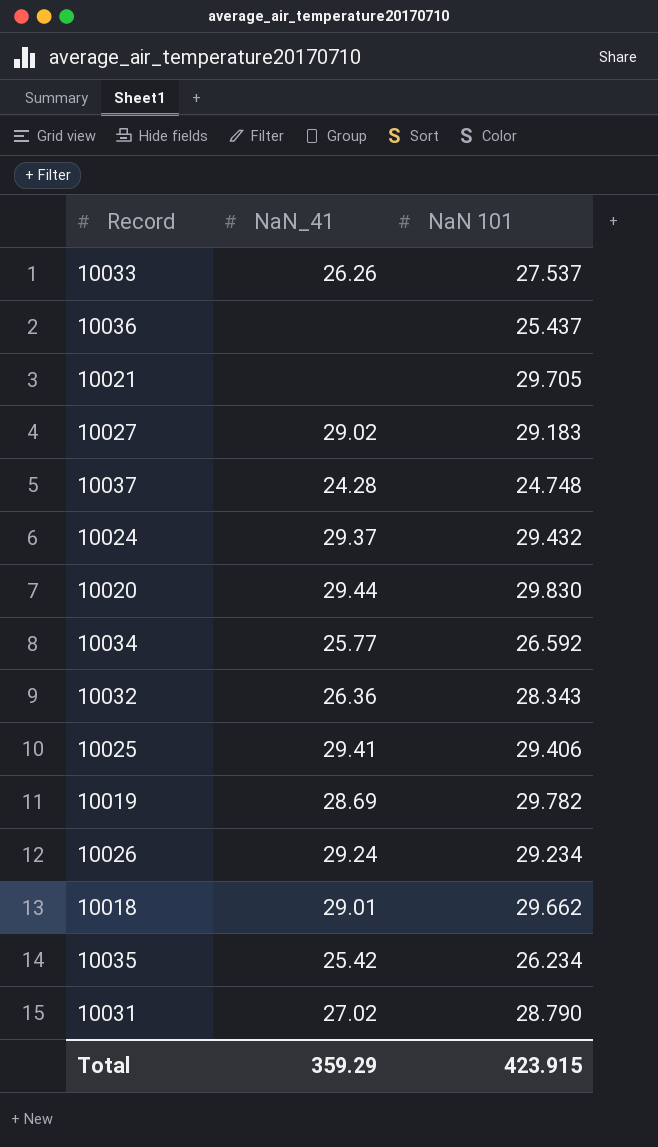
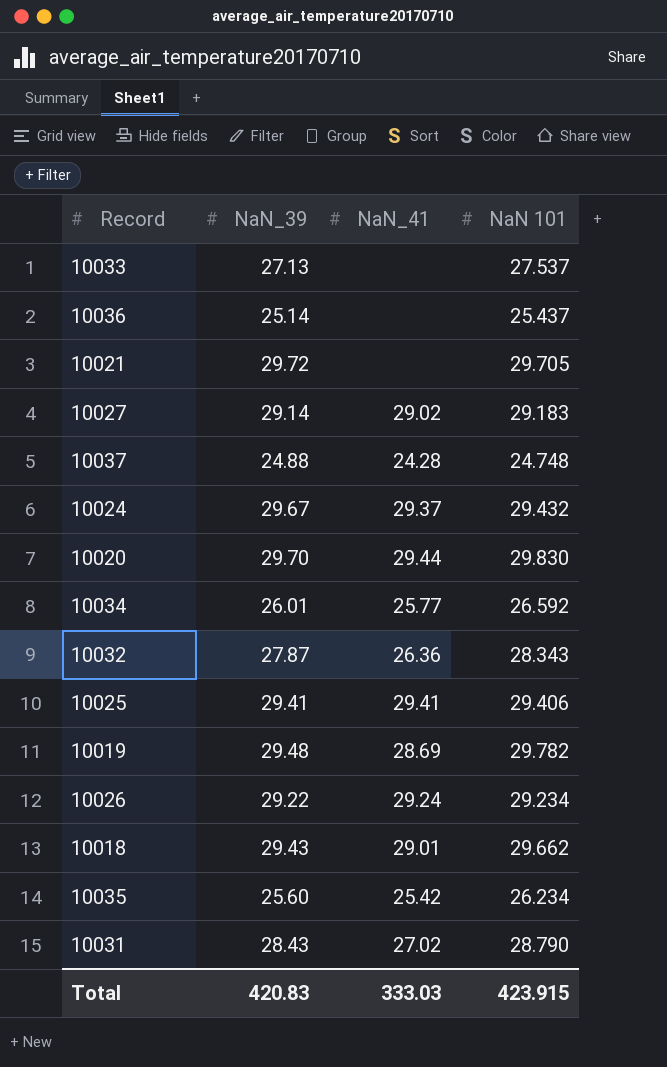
column NaN_39 | position: none -> 2
10033 | NaN_41: 26.26 -> none
Total | NaN_41: 359.29 -> 333.03

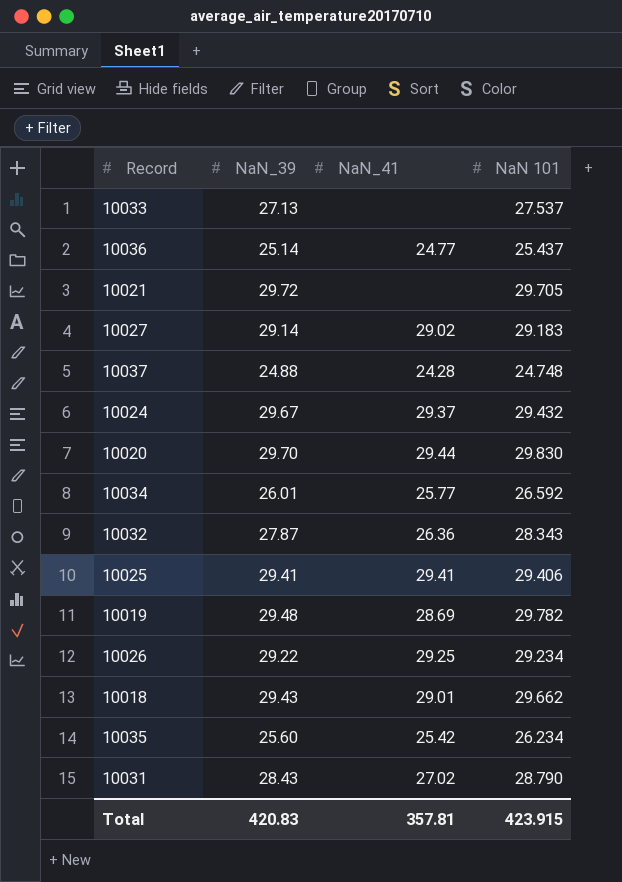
10036 | NaN_41: none -> 24.77
10026 | NaN_41: 29.24 -> 29.25
Total | NaN_41: 333.03 -> 357.81

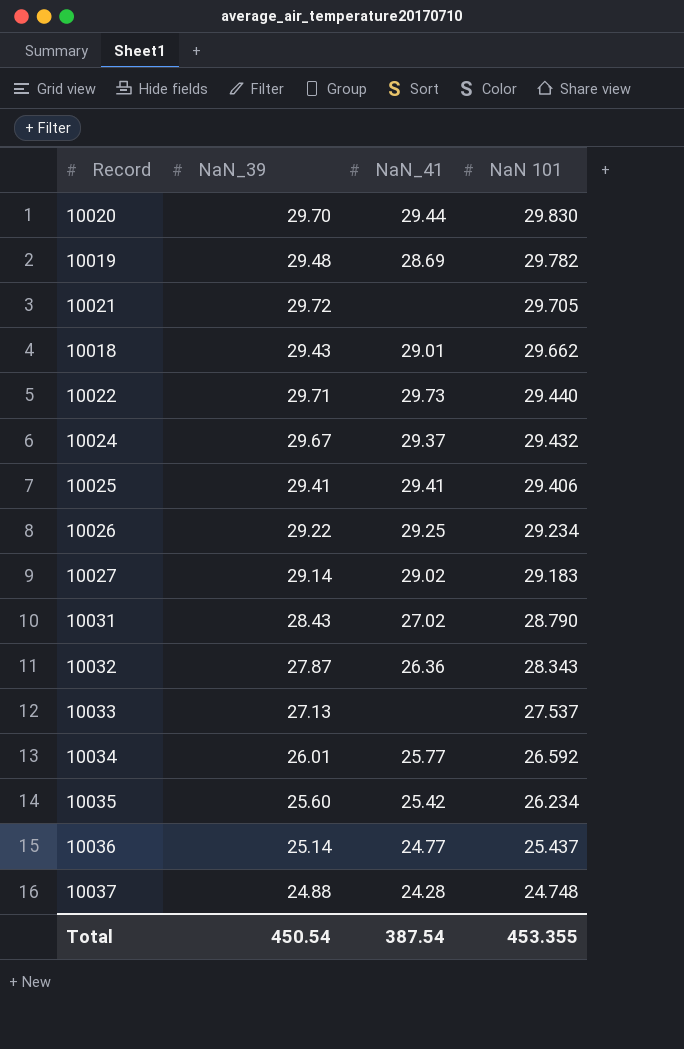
row order: none -> NaN 101 descending
row 10022: none -> 29.71 | 29.73 | 29.440
Total | NaN_39: 420.83 -> 450.54
Total | NaN_41: 357.81 -> 387.54
Total | NaN 101: 423.915 -> 453.355

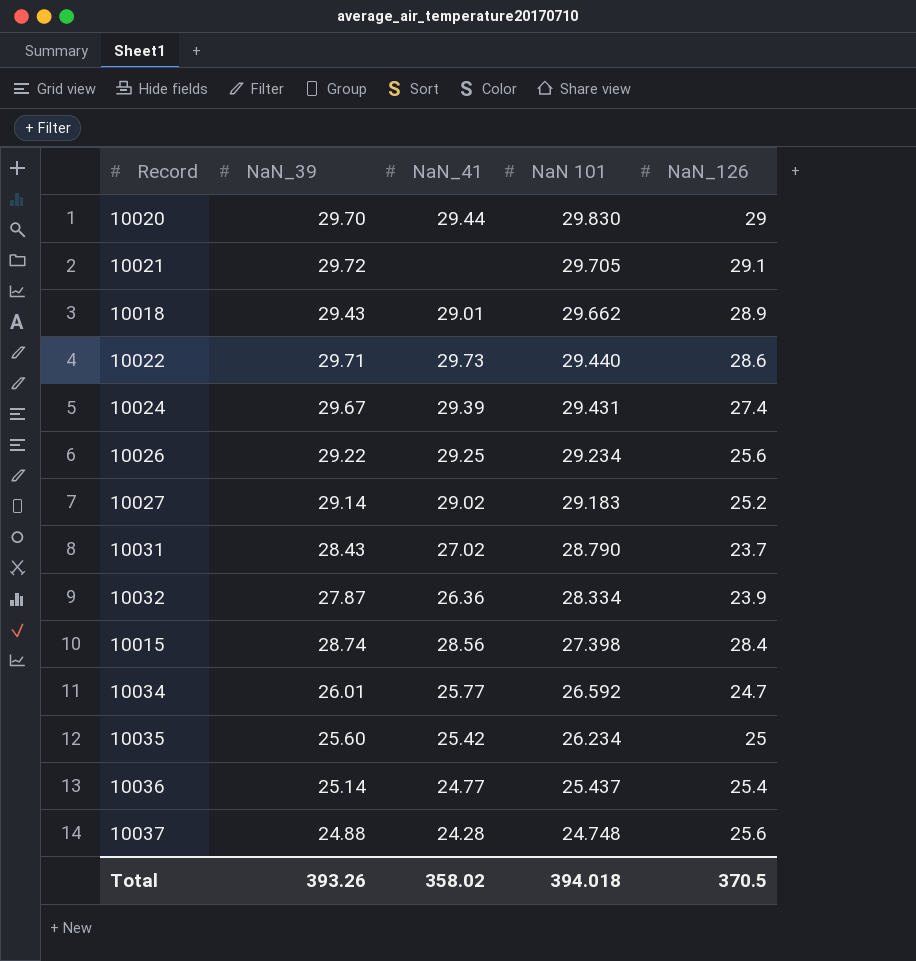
column NaN_126 | position: none -> 5
row 10019: 29.48 | 28.69 | 29.782 -> none
row 10025: 29.41 | 29.41 | 29.406 -> none
row 10033: 27.13 | none | 27.537 -> none
10024 | NaN_41: 29.37 -> 29.39
10024 | NaN 101: 29.432 -> 29.431
10032 | NaN 101: 28.343 -> 28.334
row 10015: none -> 28.74 | 28.56 | 27.398 | 28.4
Total | NaN_39: 450.54 -> 393.26
Total | NaN_41: 387.54 -> 358.02
Total | NaN 101: 453.355 -> 394.018

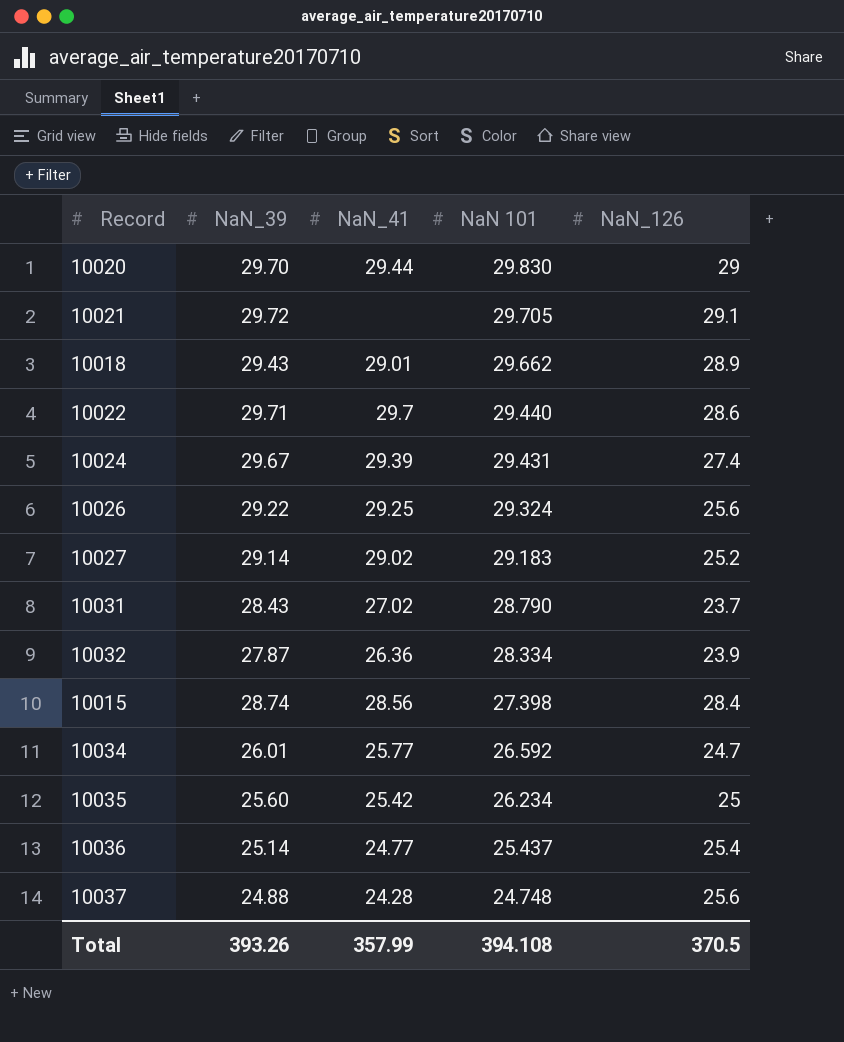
10022 | NaN_41: 29.73 -> 29.7
10026 | NaN 101: 29.234 -> 29.324
Total | NaN_41: 358.02 -> 357.99
Total | NaN 101: 394.018 -> 394.108

